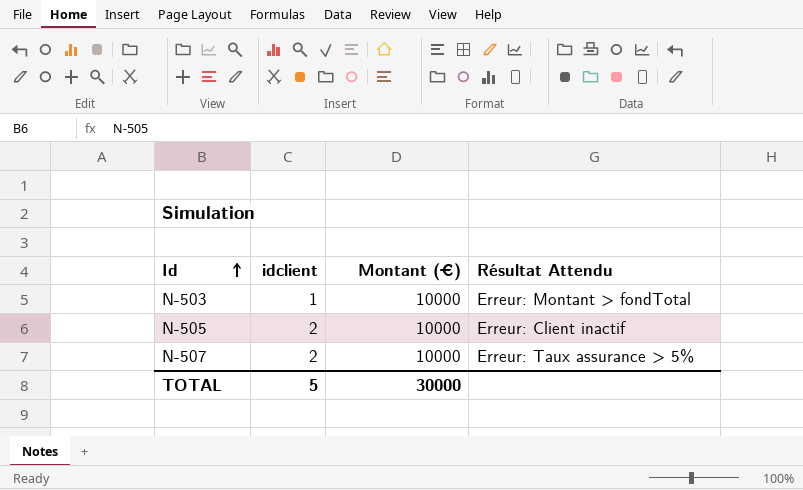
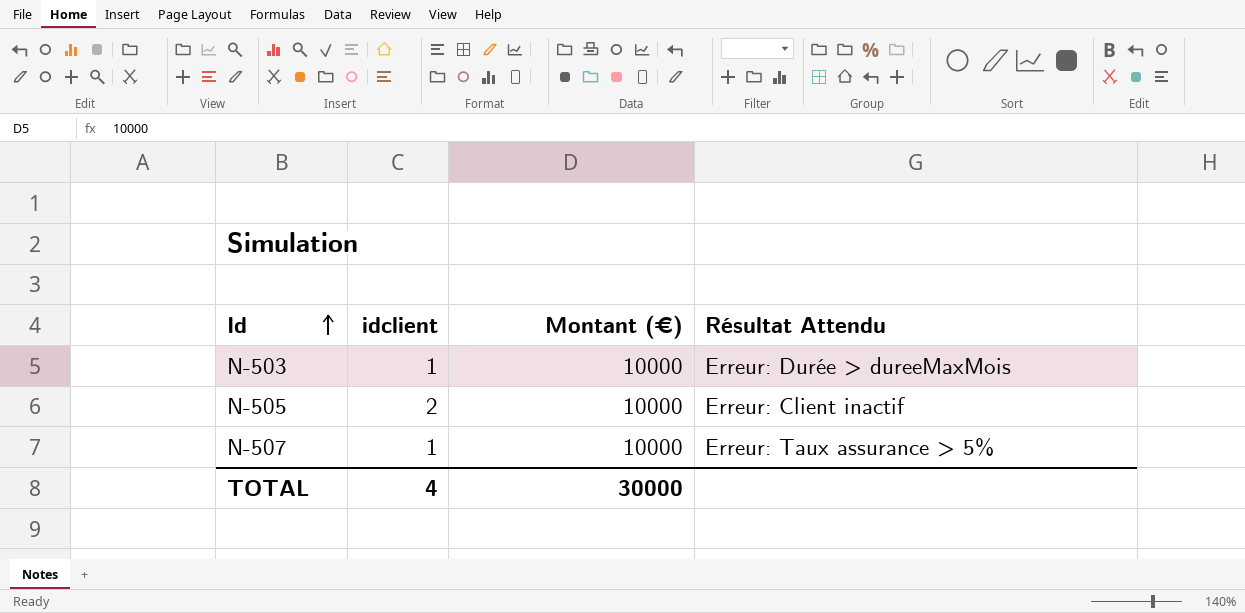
N-503 | Résultat Attendu: Erreur: Montant > fondTotal -> Erreur: Durée > dureeMaxMois
N-507 | idclient: 2 -> 1
TOTAL | idclient: 5 -> 4

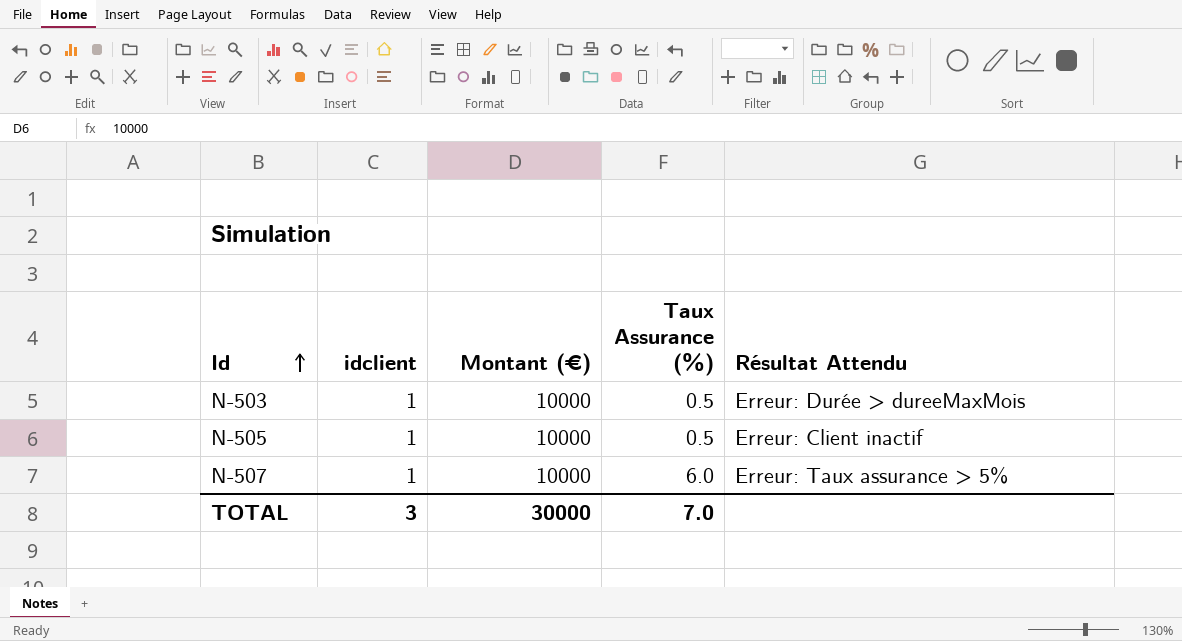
column Taux Assurance (%) | position: none -> 4
N-505 | idclient: 2 -> 1
TOTAL | idclient: 4 -> 3

